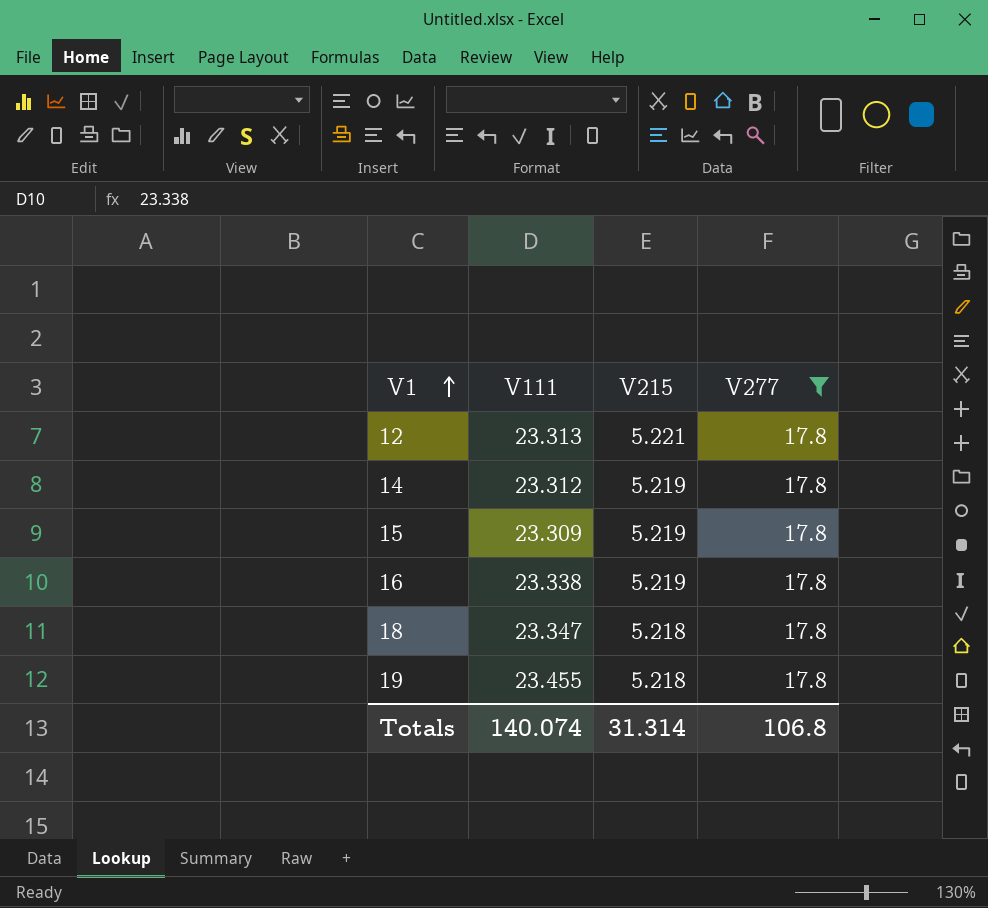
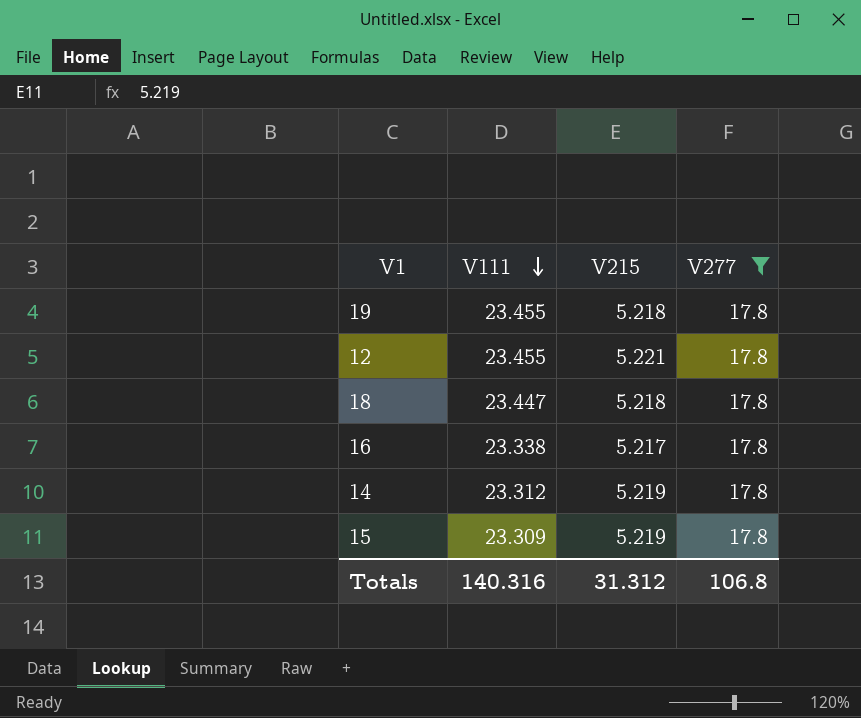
row order: V1 ascending -> V111 descending
12 | V111: 23.313 -> 23.455
18 | V111: 23.347 -> 23.447
16 | V215: 5.219 -> 5.217
Totals | V111: 140.074 -> 140.316
Totals | V215: 31.314 -> 31.312

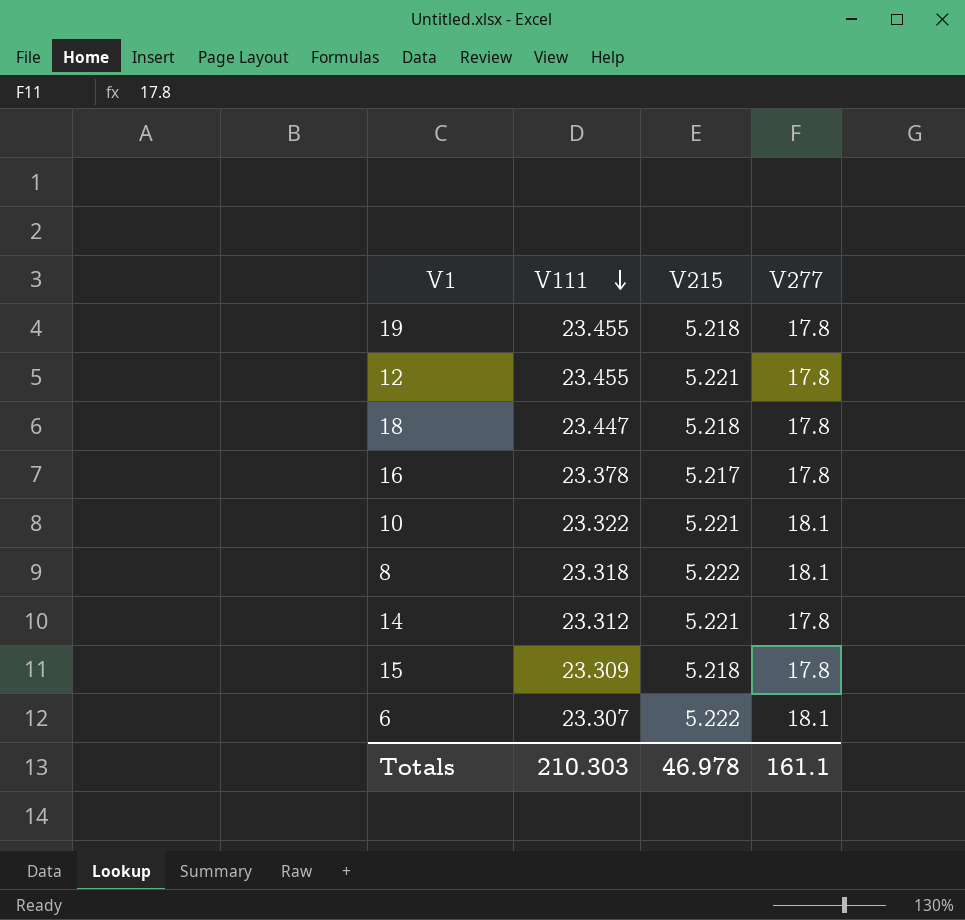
filter: V277 = 17.8 -> none
16 | V111: 23.338 -> 23.378
14 | V215: 5.219 -> 5.221
15 | V215: 5.219 -> 5.218
Totals | V111: 140.316 -> 210.303
Totals | V215: 31.312 -> 46.978
Totals | V277: 106.8 -> 161.1

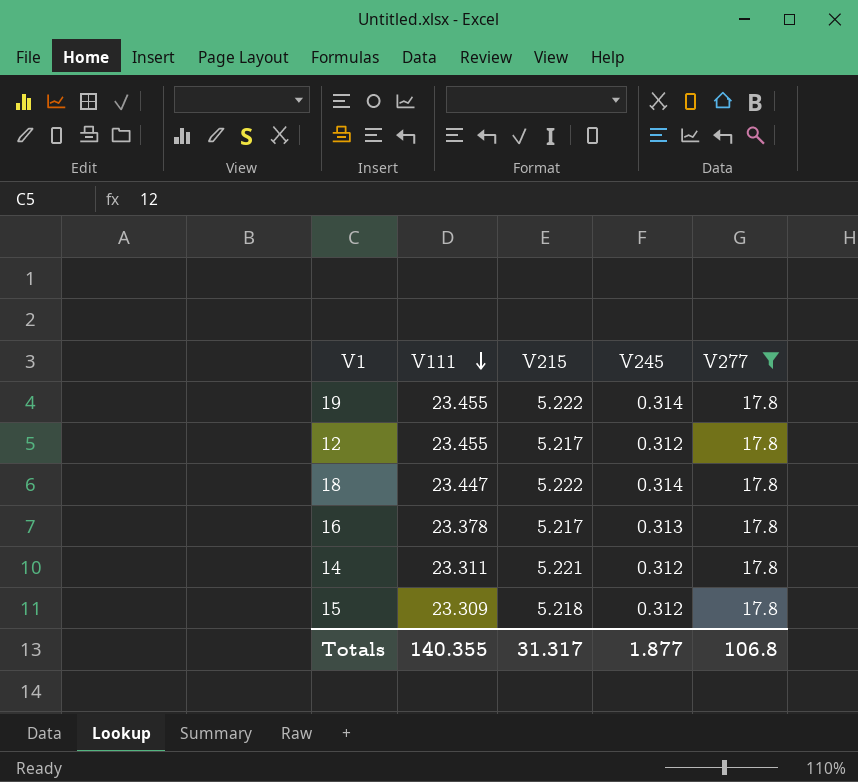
filter: none -> V277 = 17.8
column V245 | position: none -> 4
19 | V215: 5.218 -> 5.222
12 | V215: 5.221 -> 5.217
18 | V215: 5.218 -> 5.222
14 | V111: 23.312 -> 23.311
Totals | V111: 210.303 -> 140.355
Totals | V215: 46.978 -> 31.317
Totals | V277: 161.1 -> 106.8

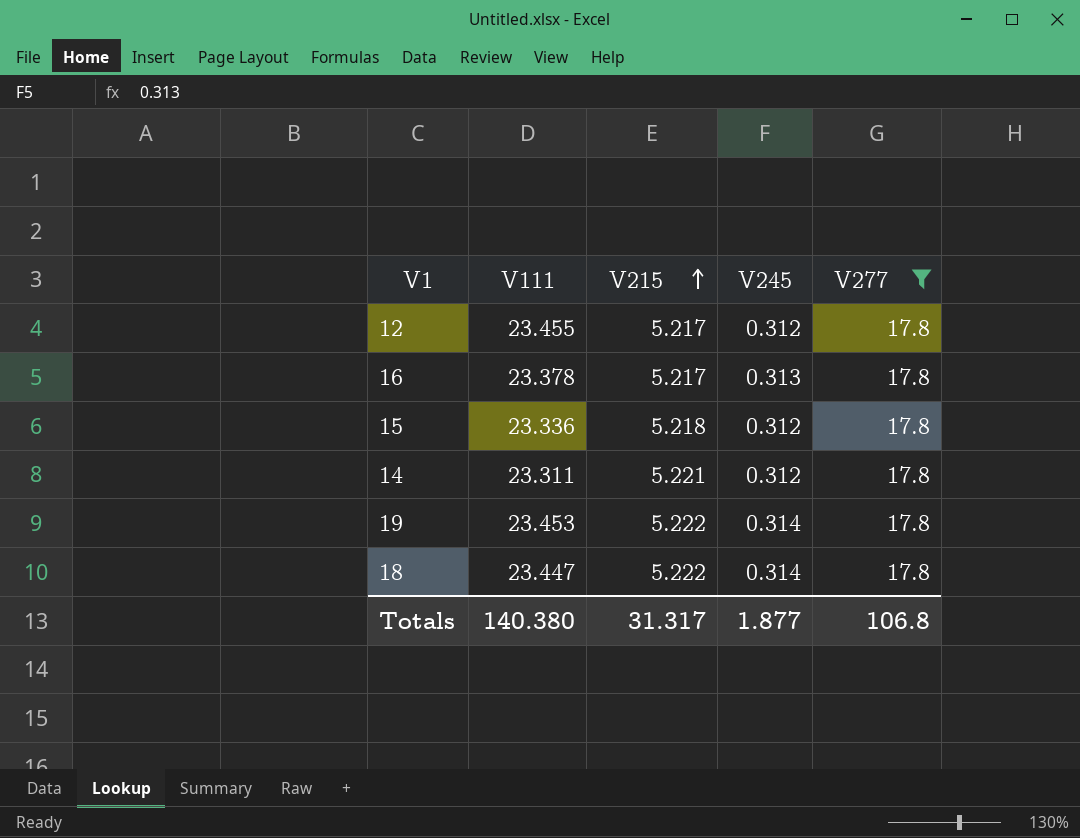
row order: V111 descending -> V215 ascending
15 | V111: 23.309 -> 23.336
19 | V111: 23.455 -> 23.453
Totals | V111: 140.355 -> 140.380

